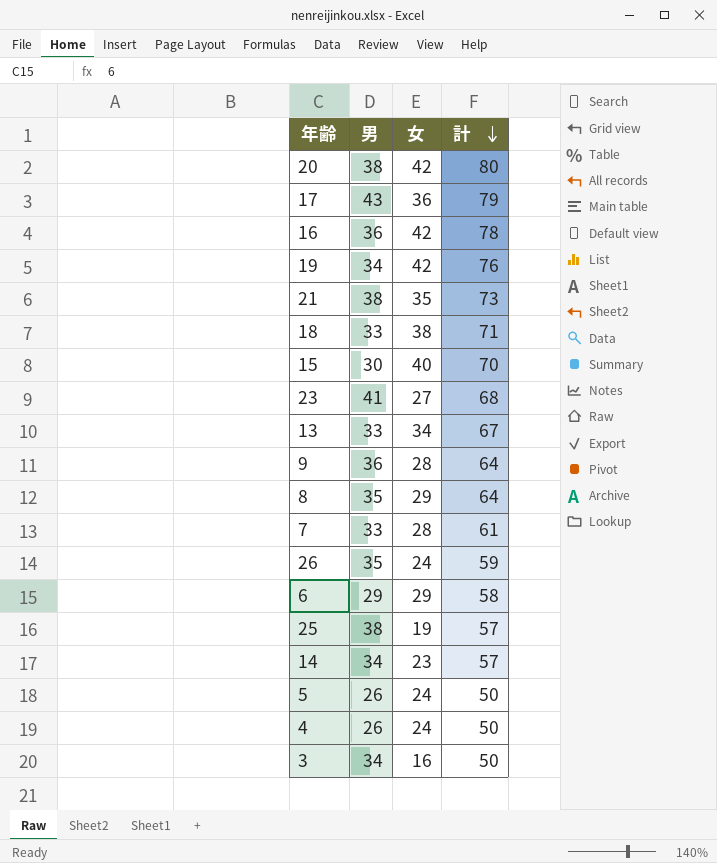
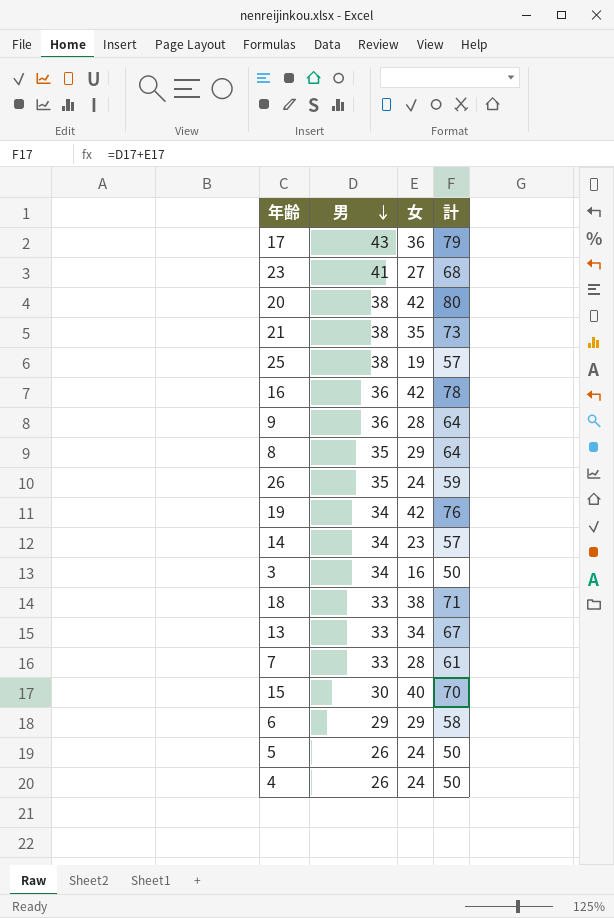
row order: 計 descending -> 男 descending

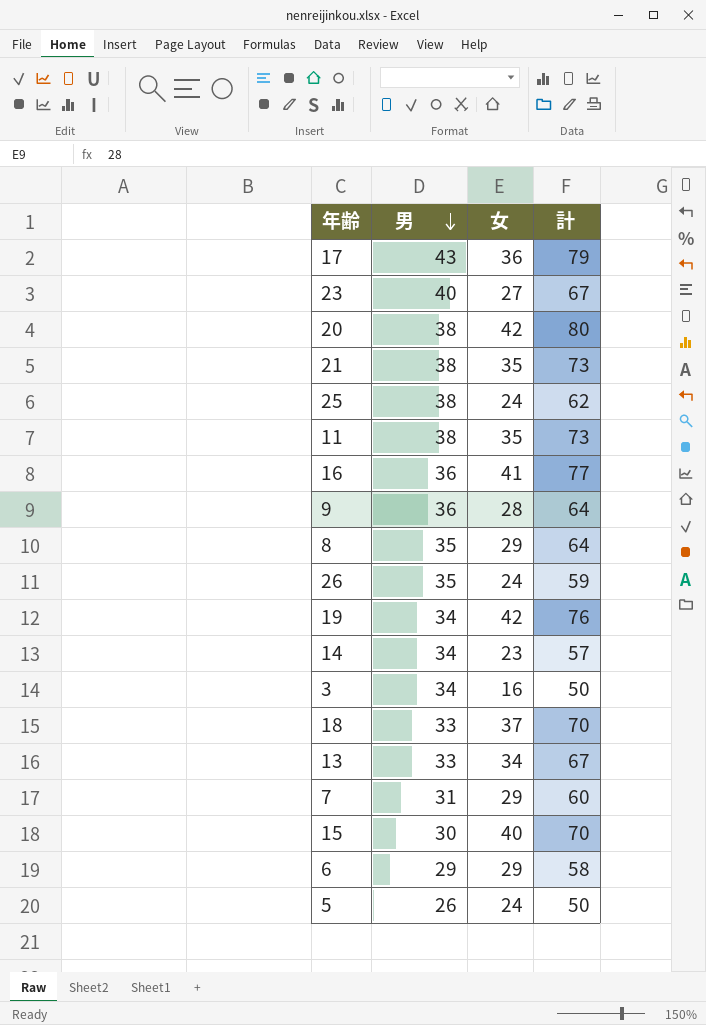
row 4: 26 | 24 | 50 -> none
23 | 男: 41 -> 40
23 | 計: 68 -> 67
25 | 女: 19 -> 24
25 | 計: 57 -> 62
row 11: none -> 38 | 35 | 73
16 | 女: 42 -> 41
16 | 計: 78 -> 77
18 | 女: 38 -> 37
18 | 計: 71 -> 70
7 | 男: 33 -> 31
7 | 女: 28 -> 29
7 | 計: 61 -> 60

